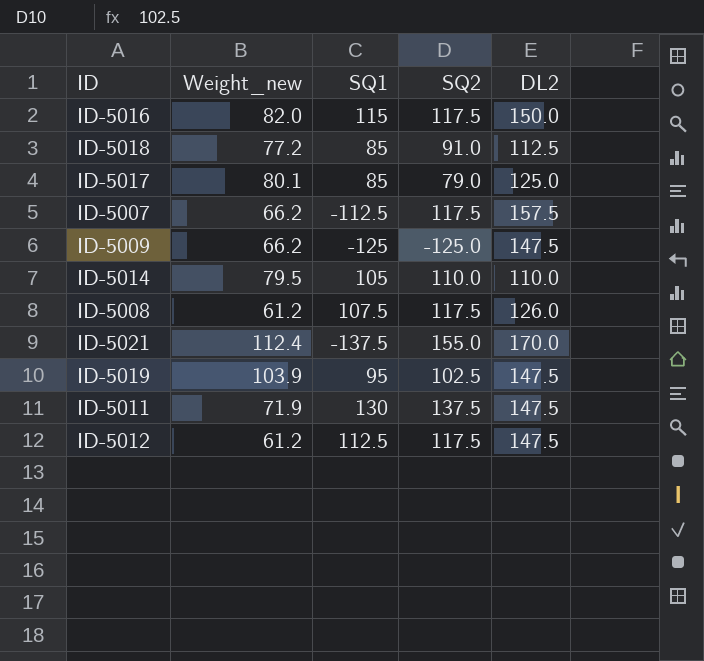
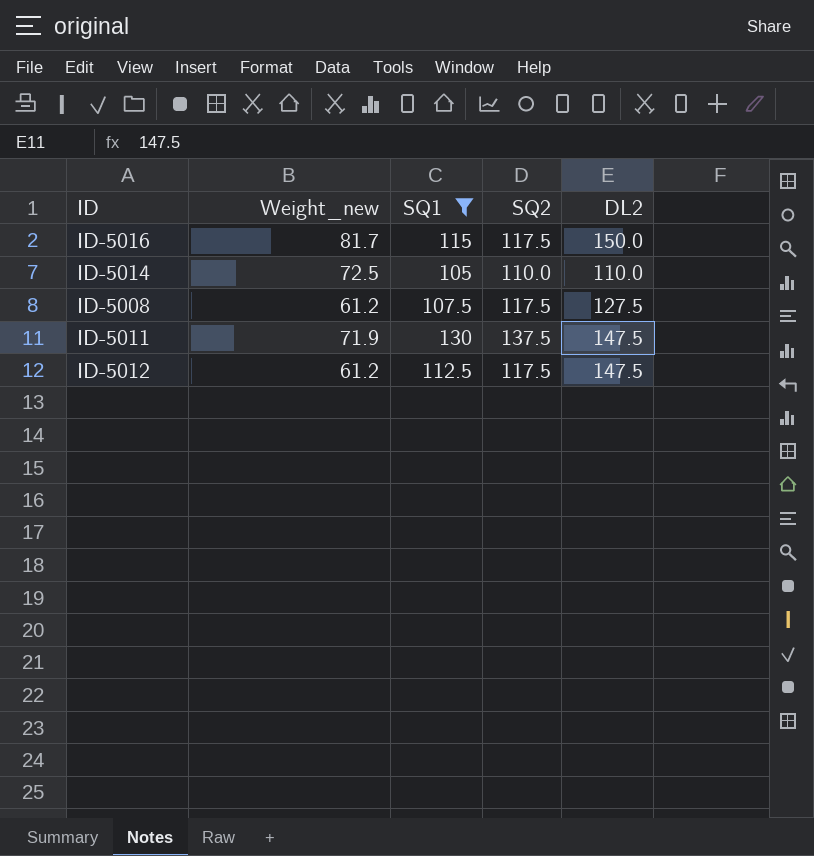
filter: none -> SQ1 >= 105
ID-5016 | Weight_new: 82.0 -> 81.7
ID-5014 | Weight_new: 79.5 -> 72.5
ID-5008 | DL2: 126.0 -> 127.5

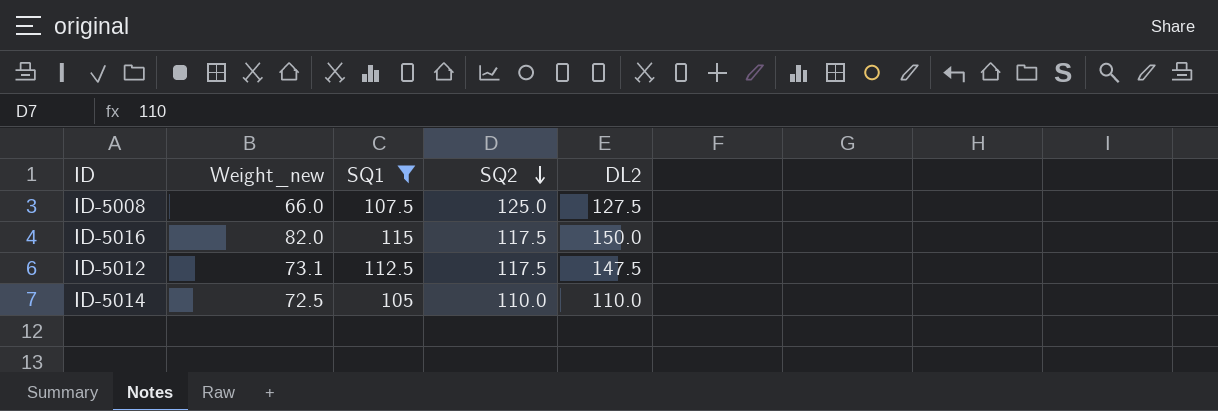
row order: none -> SQ2 descending
row ID-5011: 71.9 | 130 | 137.5 | 147.5 -> none
ID-5008 | Weight_new: 61.2 -> 66.0
ID-5008 | SQ2: 117.5 -> 125.0
ID-5016 | Weight_new: 81.7 -> 82.0
ID-5012 | Weight_new: 61.2 -> 73.1

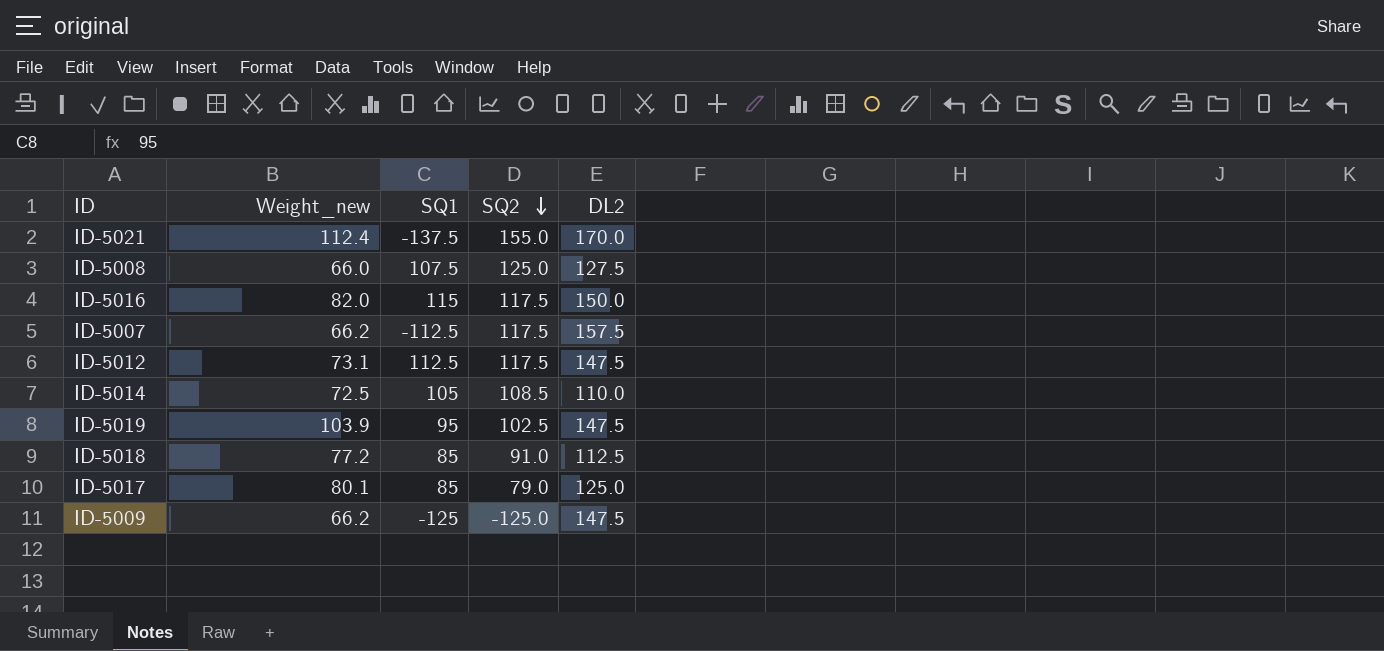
filter: SQ1 >= 105 -> none
ID-5014 | SQ2: 110.0 -> 108.5

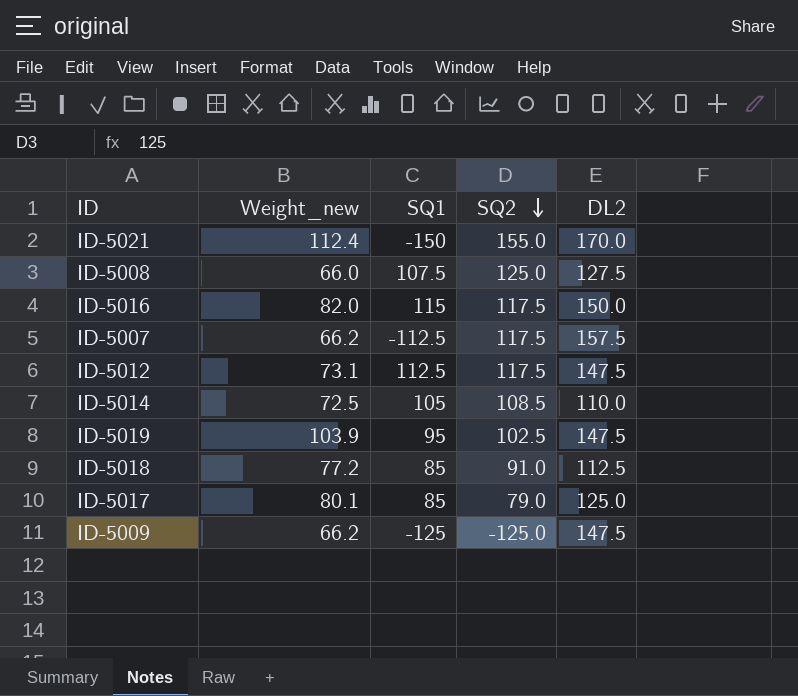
ID-5021 | SQ1: -137.5 -> -150

